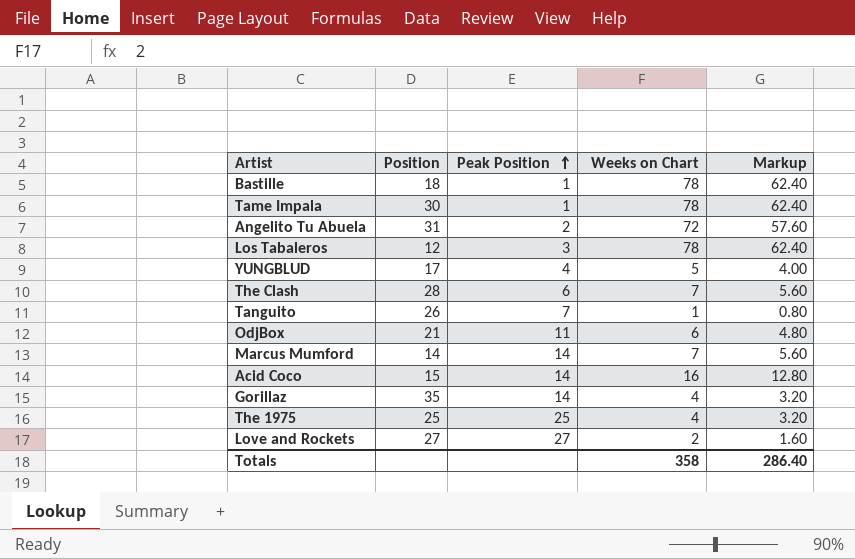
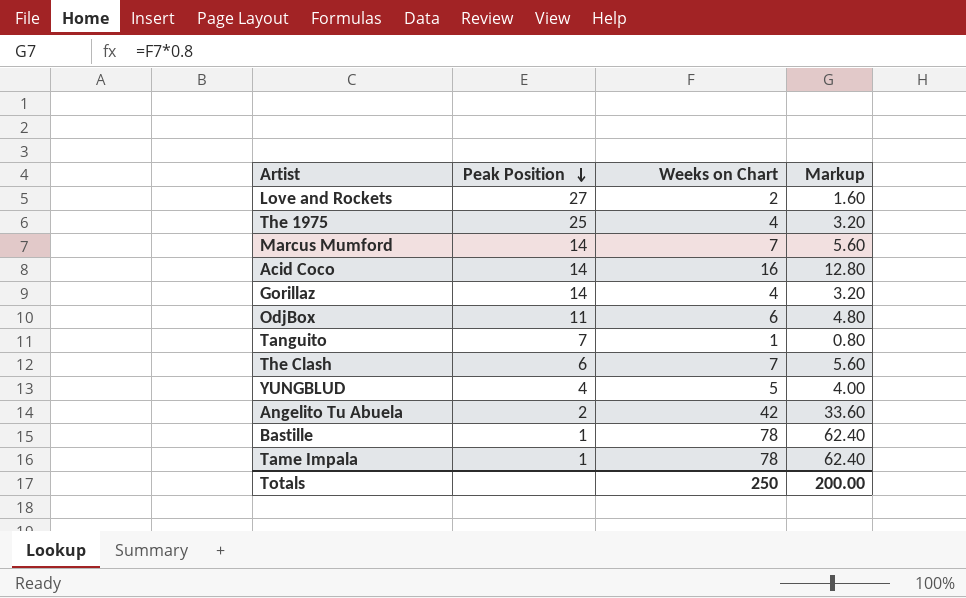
row order: Peak Position ascending -> Peak Position descending
column Position | position: 2 -> none
row Los Tabaleros: 12 | 3 | 78 | 62.40 -> none
Angelito Tu Abuela | Weeks on Chart: 72 -> 42
Angelito Tu Abuela | Markup: 57.60 -> 33.60
Totals | Weeks on Chart: 358 -> 250
Totals | Markup: 286.40 -> 200.00

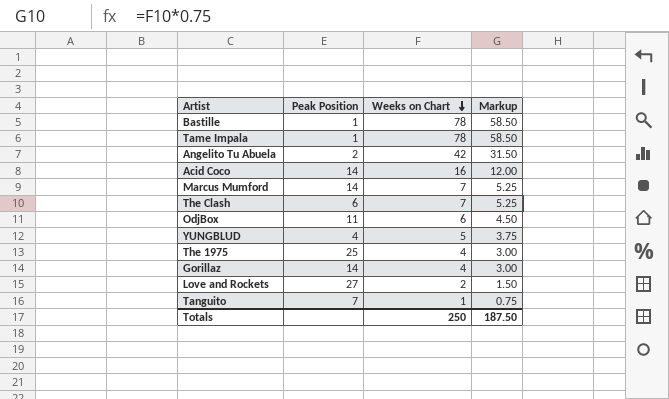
row order: Peak Position descending -> Weeks on Chart descending
column Markup | formula: [Weeks on Chart] * 0.8 -> [Weeks on Chart] * 0.75
Totals | Markup: 200.00 -> 187.50

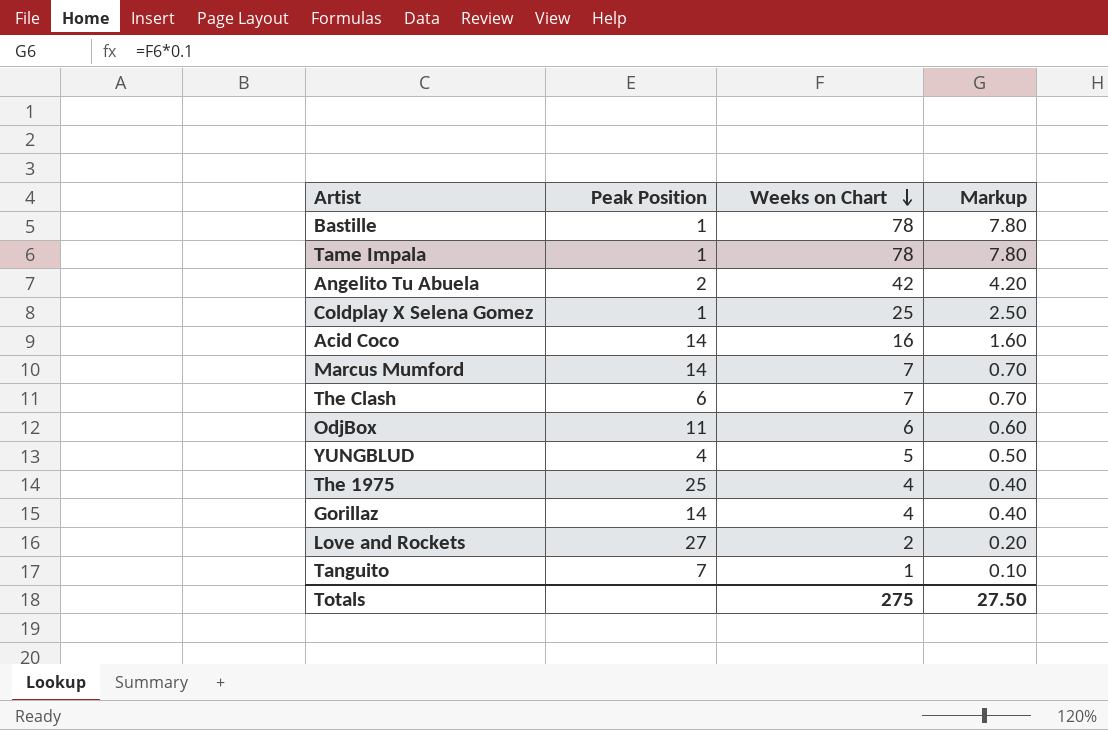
column Markup | formula: [Weeks on Chart] * 0.75 -> [Weeks on Chart] * 0.1
row Coldplay X Selena Gomez: none -> 1 | 25 | 2.50
Totals | Weeks on Chart: 250 -> 275
Totals | Markup: 187.50 -> 27.50

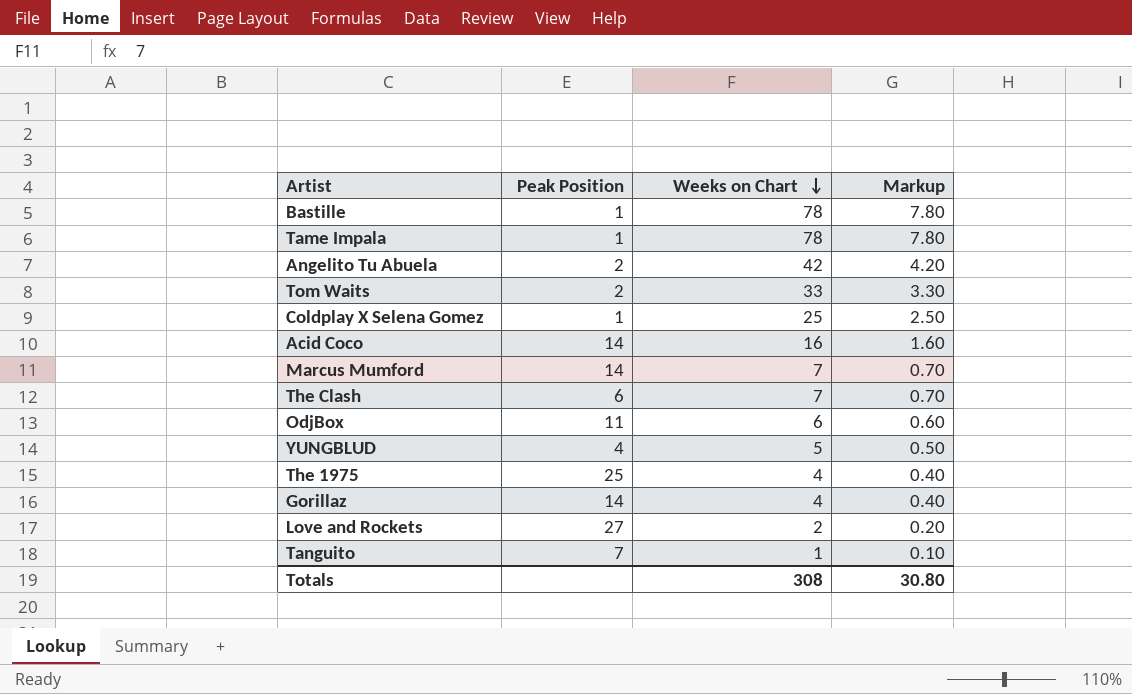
row Tom Waits: none -> 2 | 33 | 3.30
Totals | Weeks on Chart: 275 -> 308
Totals | Markup: 27.50 -> 30.80

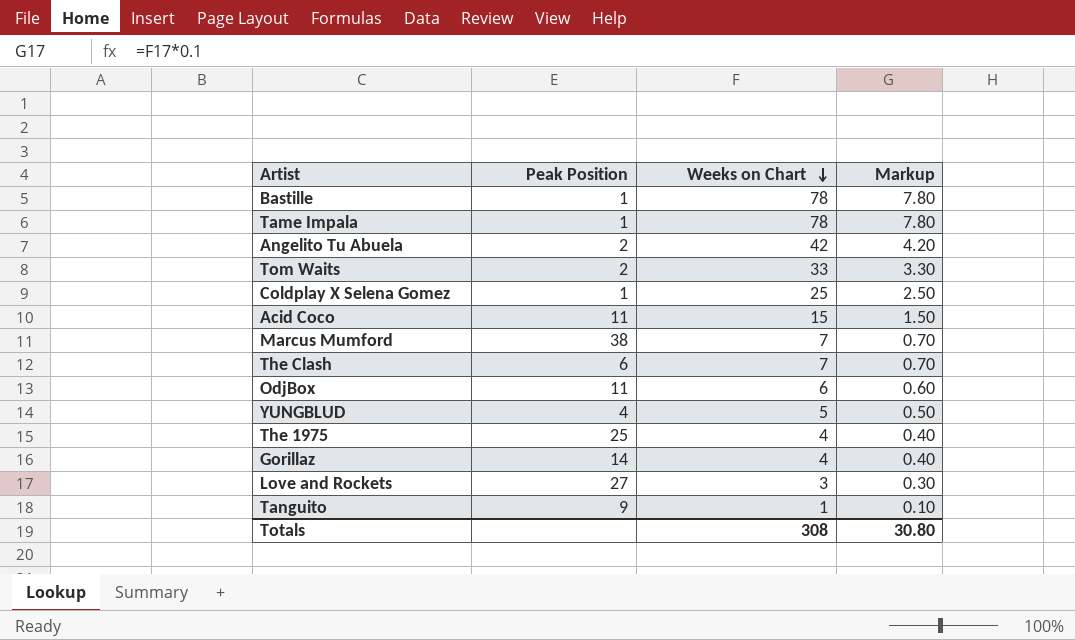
Acid Coco | Peak Position: 14 -> 11
Acid Coco | Weeks on Chart: 16 -> 15
Acid Coco | Markup: 1.60 -> 1.50
Marcus Mumford | Peak Position: 14 -> 38
Love and Rockets | Weeks on Chart: 2 -> 3
Love and Rockets | Markup: 0.20 -> 0.30
Tanguito | Peak Position: 7 -> 9

